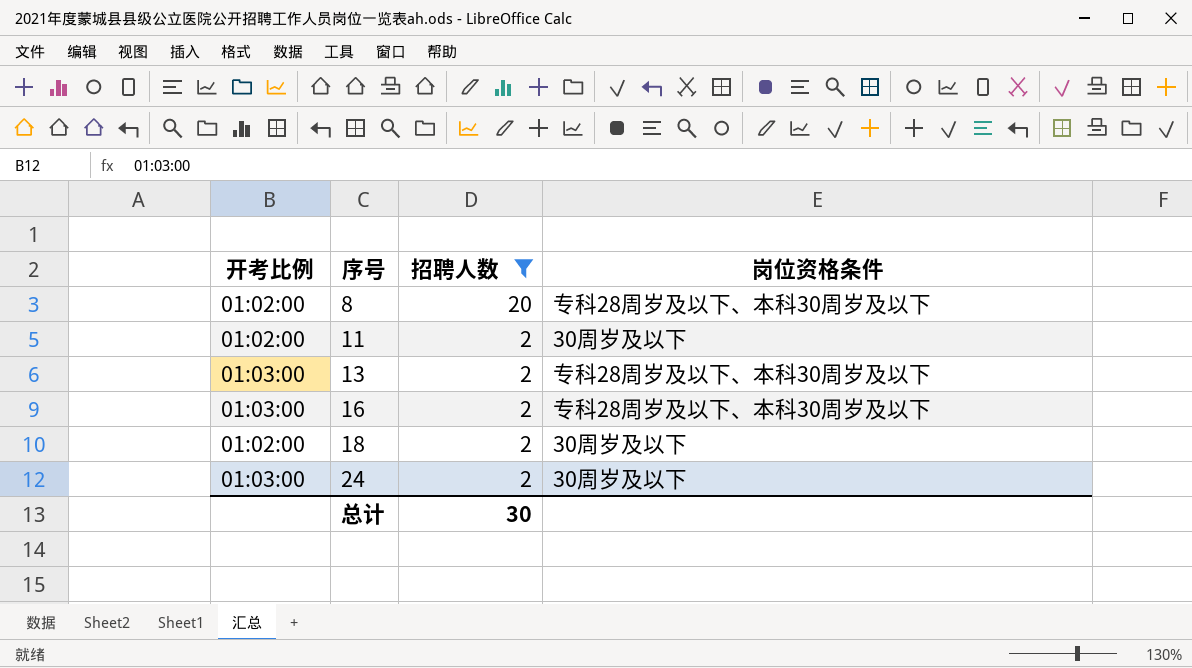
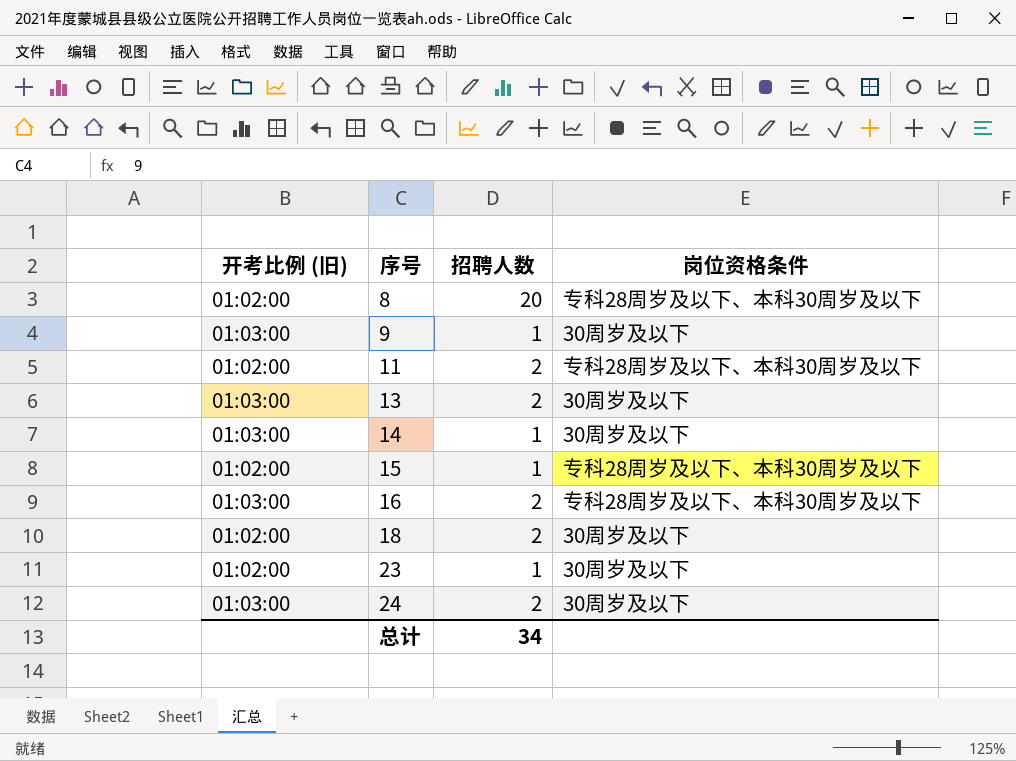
filter: 招聘人数 != 1 -> none
column name: 开考比例 -> 开考比例 (旧)
11 | 岗位资格条件: 30周岁及以下 -> 专科28周岁及以下、本科30周岁及以下
13 | 岗位资格条件: 专科28周岁及以下、本科30周岁及以下 -> 30周岁及以下
总计 | 招聘人数: 30 -> 34

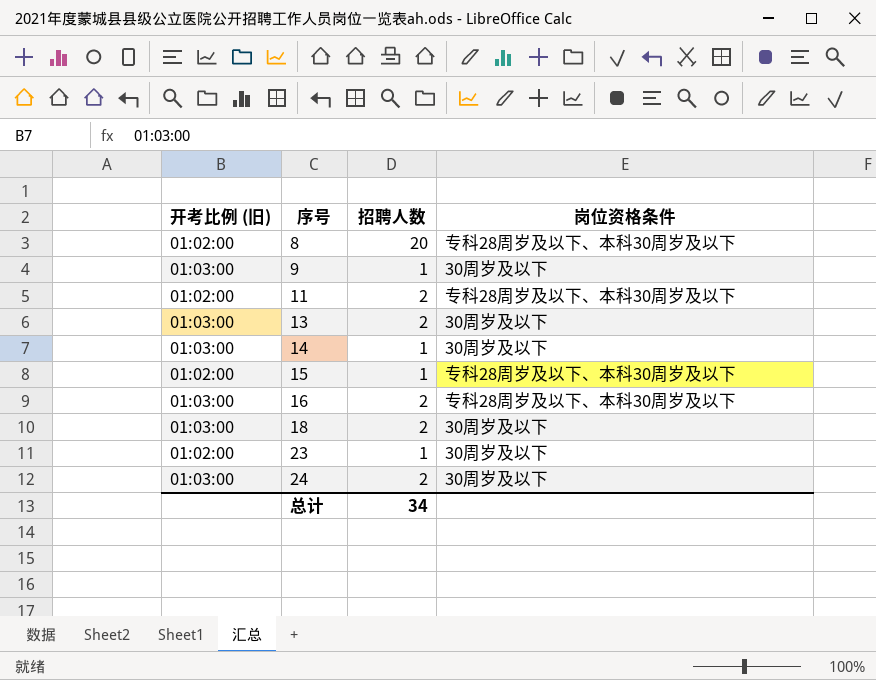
18 | 开考比例 (旧): 01:02:00 -> 01:03:00

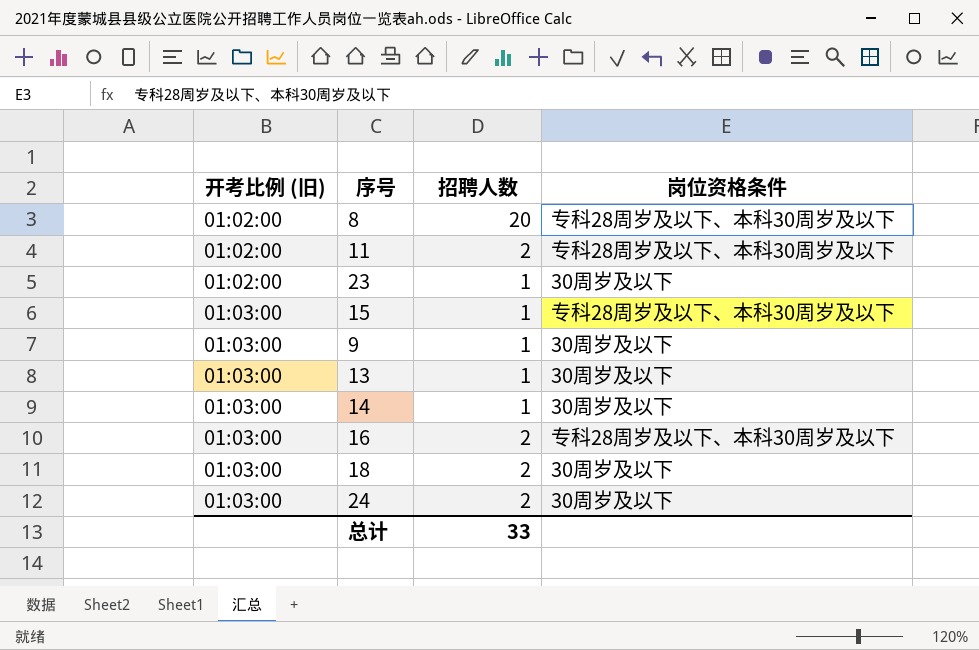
row order: 序号 ascending -> 开考比例 (旧) ascending
15 | 开考比例 (旧): 01:02:00 -> 01:03:00
13 | 招聘人数: 2 -> 1
总计 | 招聘人数: 34 -> 33

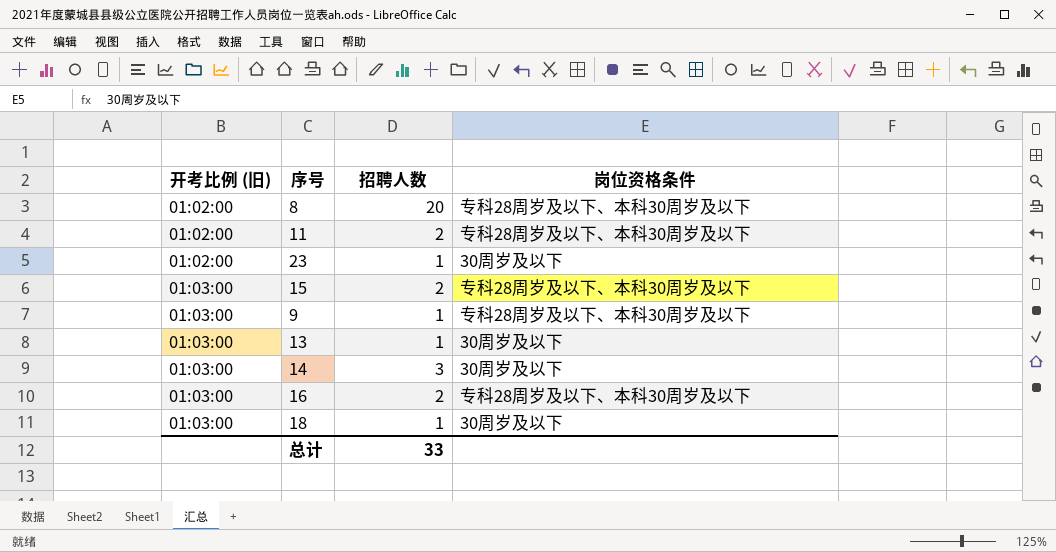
row 24: 01:03:00 | 2 | 30周岁及以下 -> none
15 | 招聘人数: 1 -> 2
9 | 岗位资格条件: 30周岁及以下 -> 专科28周岁及以下、本科30周岁及以下
14 | 招聘人数: 1 -> 3
18 | 招聘人数: 2 -> 1

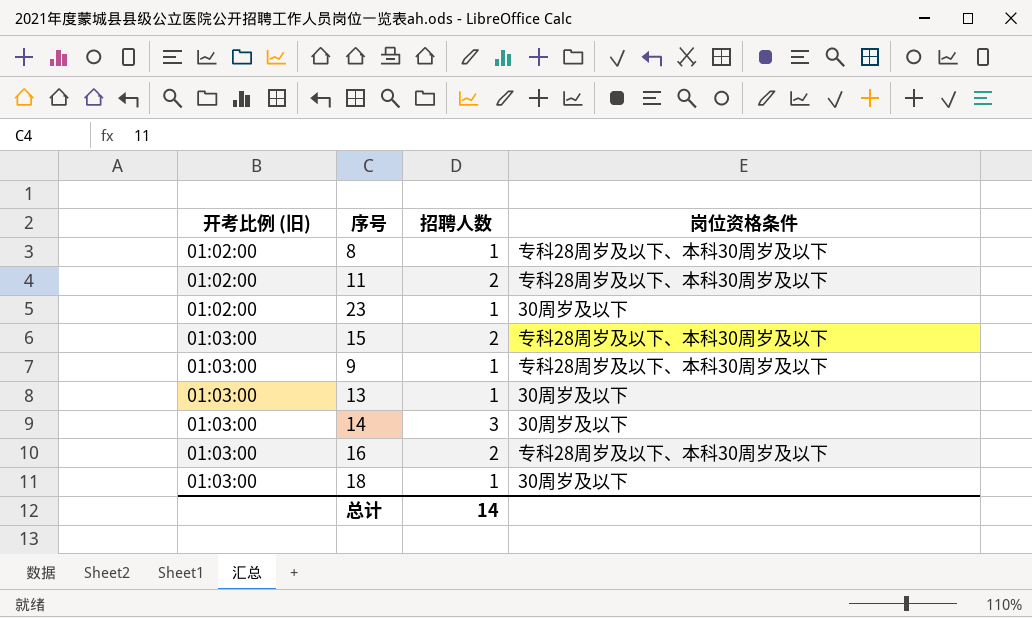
8 | 招聘人数: 20 -> 1
总计 | 招聘人数: 33 -> 14

